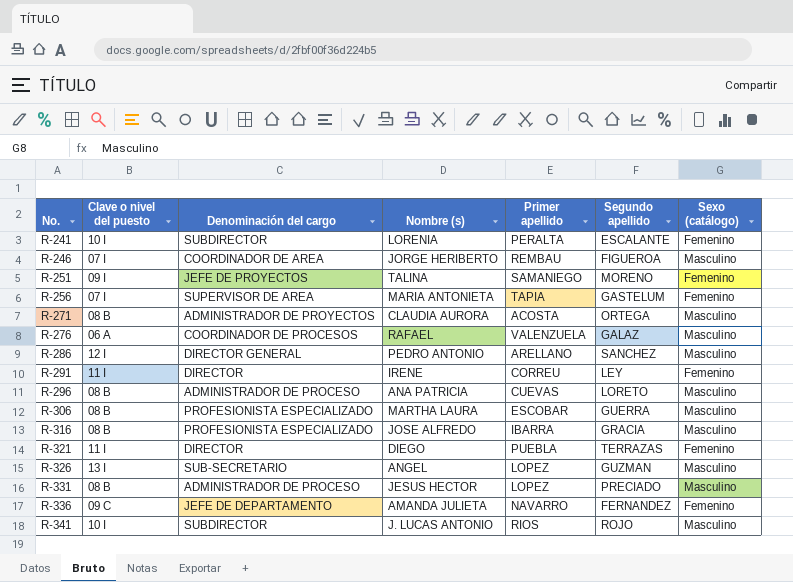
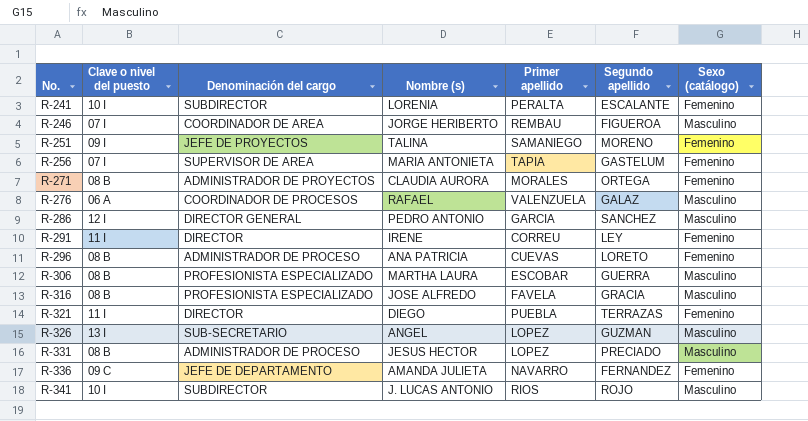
R-271 | Primer apellido: ACOSTA -> MORALES
R-271 | Sexo (catálogo): Masculino -> Femenino
R-286 | Primer apellido: ARELLANO -> GARCIA
R-296 | Sexo (catálogo): Masculino -> Femenino
R-316 | Primer apellido: IBARRA -> FAVELA

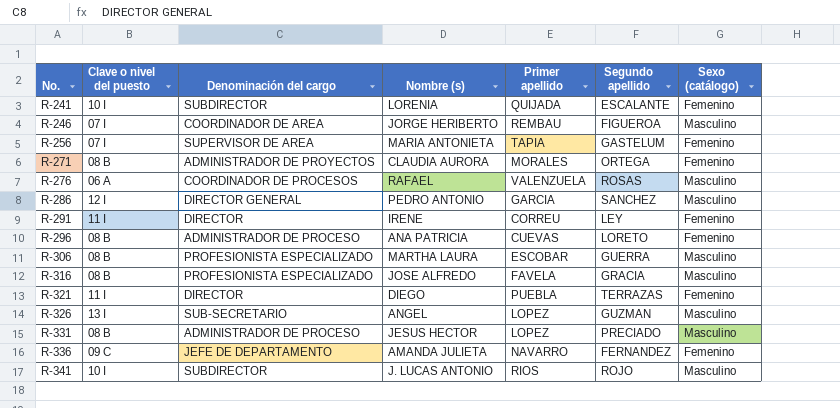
row R-251: 09 I | JEFE DE PROYECTOS | TALINA | SAMANIEGO | MORENO | Femenino -> none
R-241 | Primer apellido: PERALTA -> QUIJADA
R-276 | Segundo apellido: GALAZ -> ROSAS

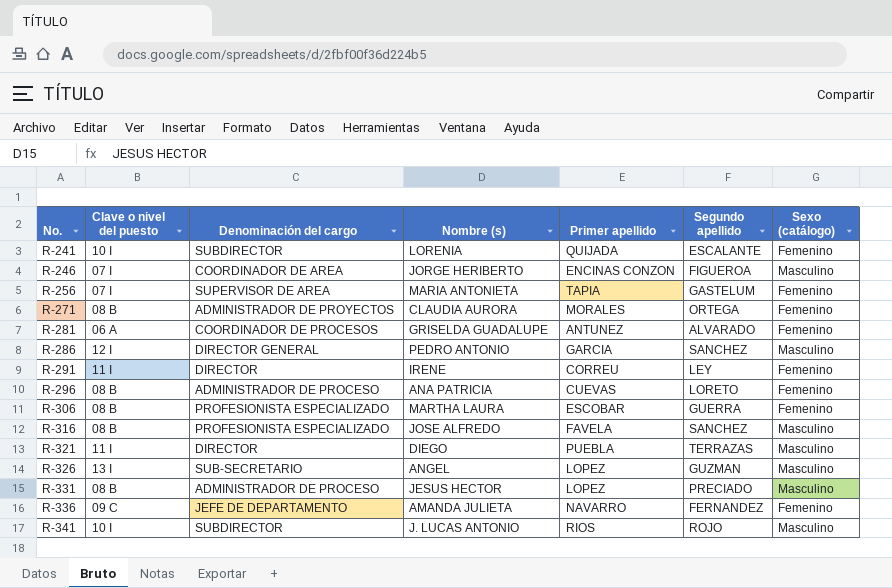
row R-276: 06 A | COORDINADOR DE PROCESOS | RAFAEL | VALENZUELA | ROSAS | Masculino -> none
R-246 | Primer apellido: REMBAU -> ENCINAS CONZON
row R-281: none -> 06 A | COORDINADOR DE PROCESOS | GRISELDA GUADALUPE | ANTUNEZ | ALVARADO | Femenino
R-306 | Sexo (catálogo): Masculino -> Femenino
R-316 | Segundo apellido: GRACIA -> SANCHEZ
R-321 | Sexo (catálogo): Femenino -> Masculino

